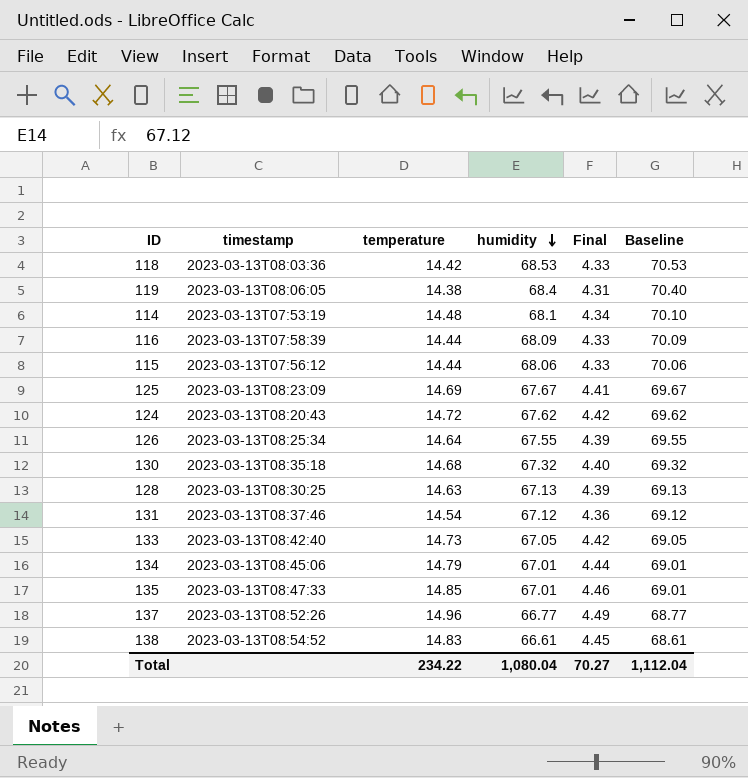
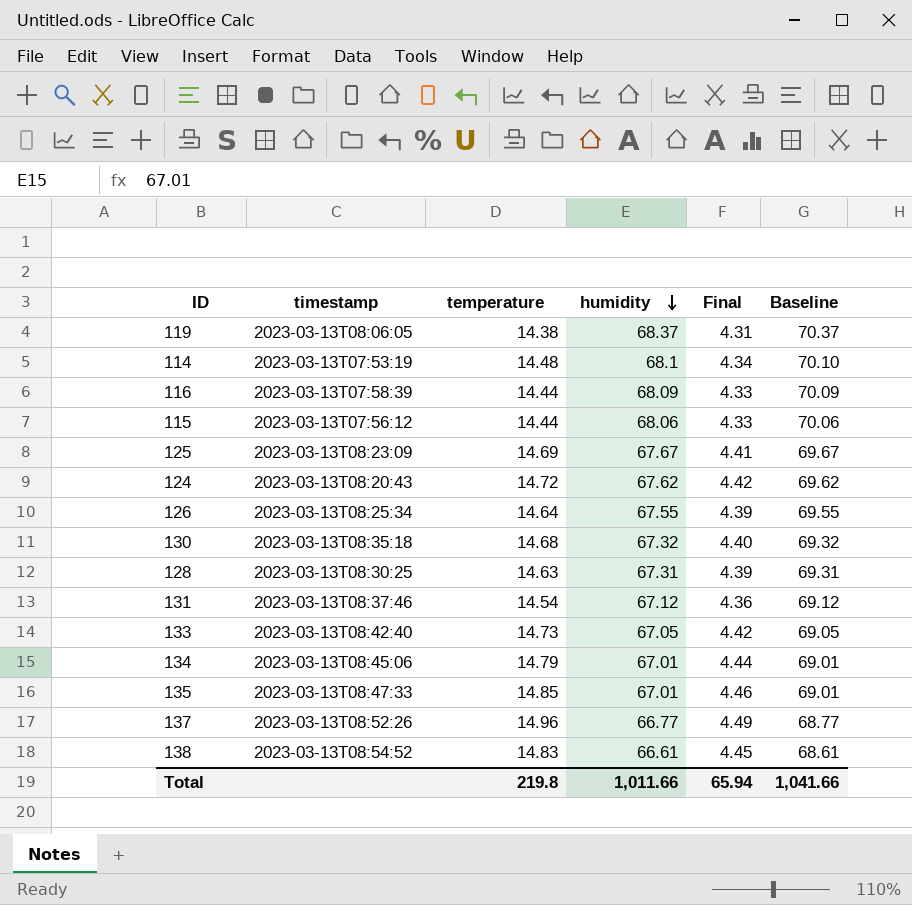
row 118: 2023-03-13T08:03:36 | 14.42 | 68.53 | 4.33 | 70.53 -> none
119 | humidity: 68.4 -> 68.37
119 | Baseline: 70.40 -> 70.37
128 | humidity: 67.13 -> 67.31
128 | Baseline: 69.13 -> 69.31
Total | temperature: 234.22 -> 219.8
Total | humidity: 1,080.04 -> 1,011.66
Total | Final: 70.27 -> 65.94
Total | Baseline: 1,112.04 -> 1,041.66

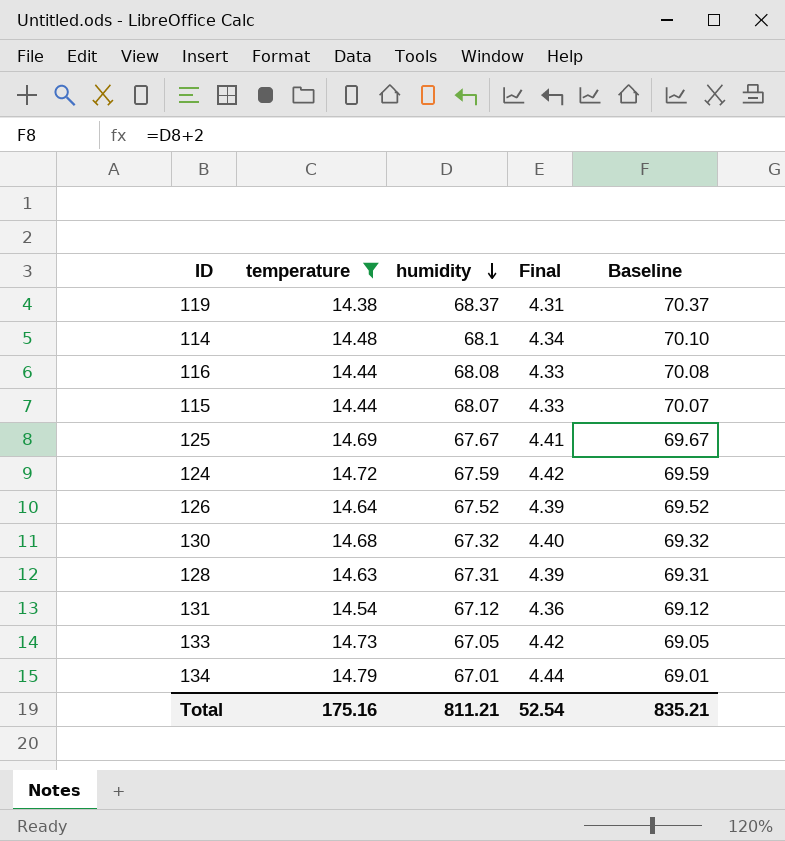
filter: none -> temperature <= 14.79
column timestamp | position: 2 -> none
116 | humidity: 68.09 -> 68.08
116 | Baseline: 70.09 -> 70.08
115 | humidity: 68.06 -> 68.07
115 | Baseline: 70.06 -> 70.07
124 | humidity: 67.62 -> 67.59
124 | Baseline: 69.62 -> 69.59
126 | humidity: 67.55 -> 67.52
126 | Baseline: 69.55 -> 69.52
Total | temperature: 219.8 -> 175.16
Total | humidity: 1,011.66 -> 811.21
Total | Final: 65.94 -> 52.54
Total | Baseline: 1,041.66 -> 835.21

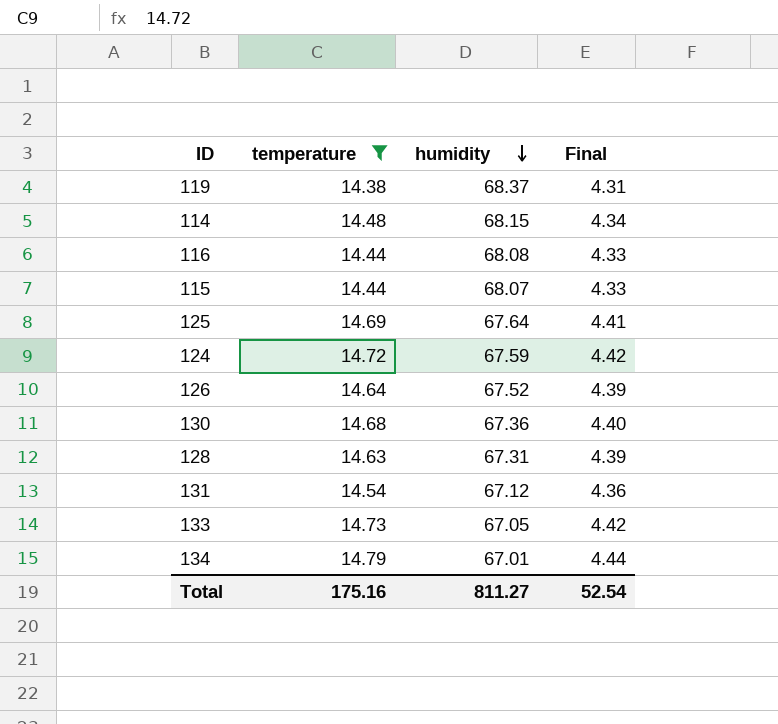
column Baseline | formula: [humidity] + 2 -> none
114 | humidity: 68.1 -> 68.15
125 | humidity: 67.67 -> 67.64
130 | humidity: 67.32 -> 67.36
Total | humidity: 811.21 -> 811.27

